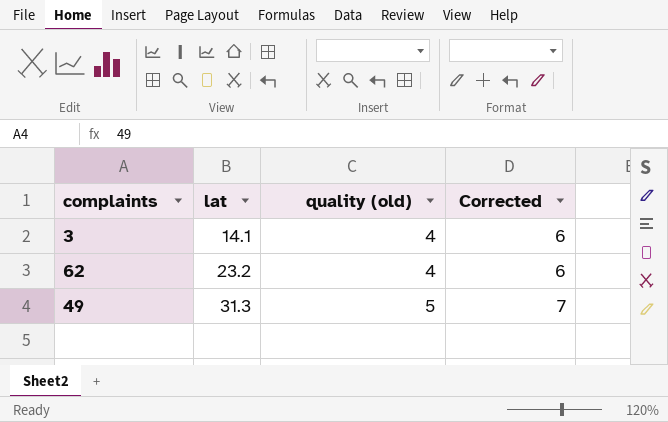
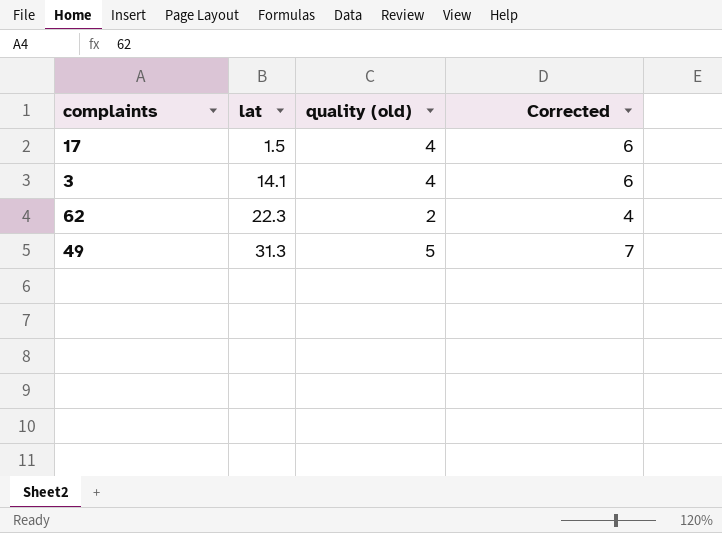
row 17: none -> 1.5 | 4 | 6
62 | lat: 23.2 -> 22.3
62 | quality (old): 4 -> 2
62 | Corrected: 6 -> 4

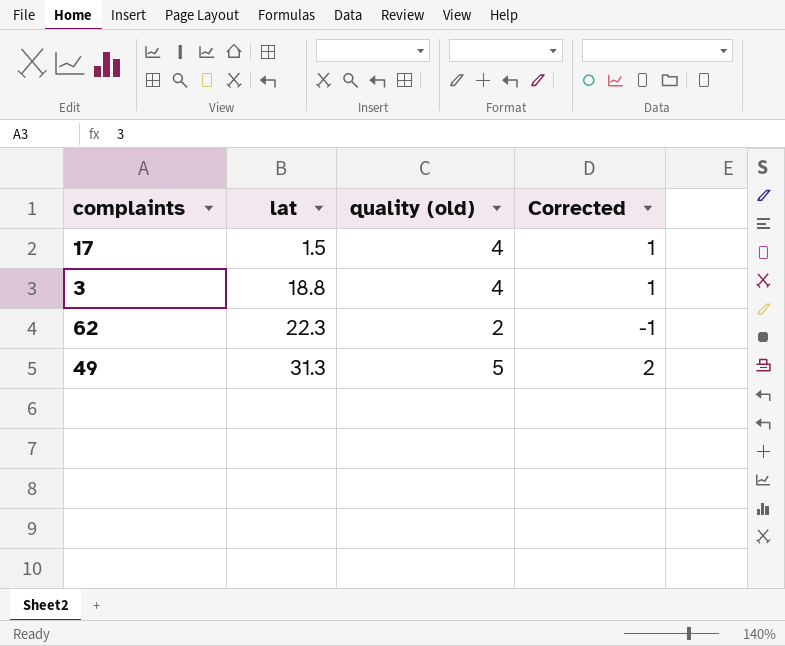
column Corrected | formula: [quality (old)] + 2 -> [quality (old)] - 3
3 | lat: 14.1 -> 18.8

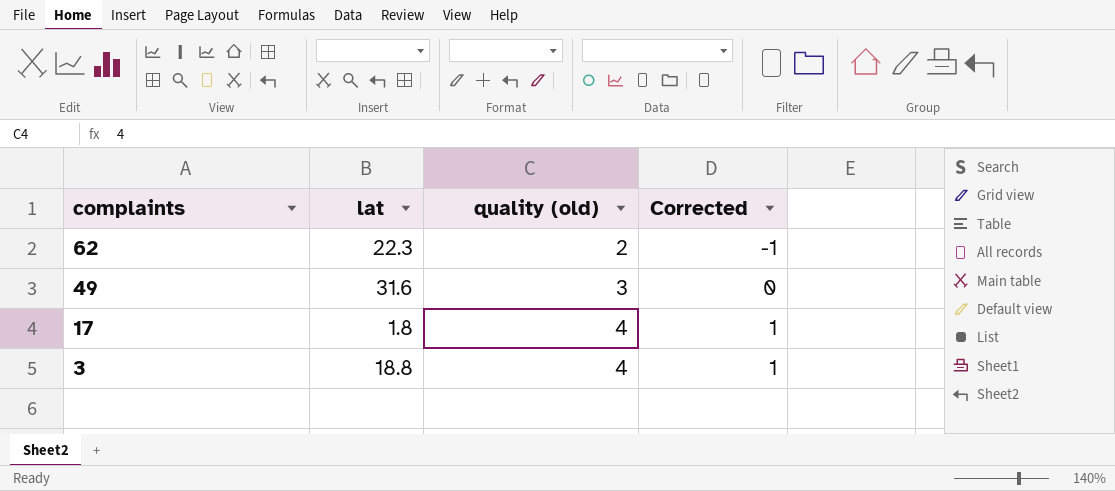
row order: lat ascending -> complaints descending
49 | lat: 31.3 -> 31.6
49 | quality (old): 5 -> 3
49 | Corrected: 2 -> 0
17 | lat: 1.5 -> 1.8

